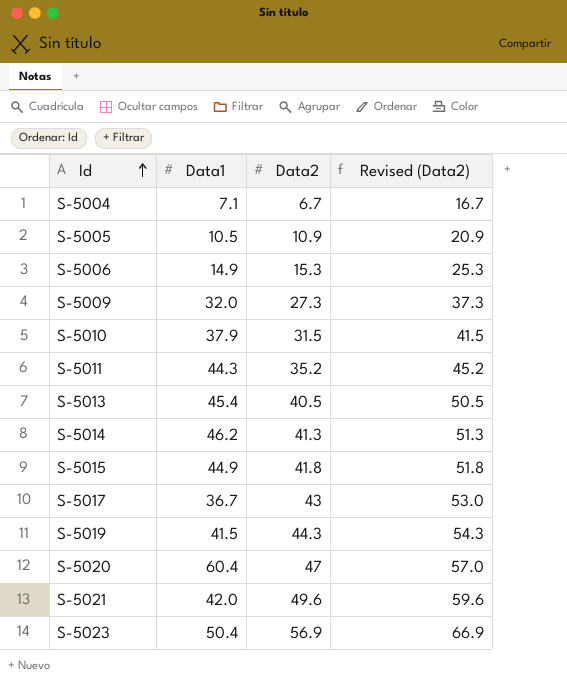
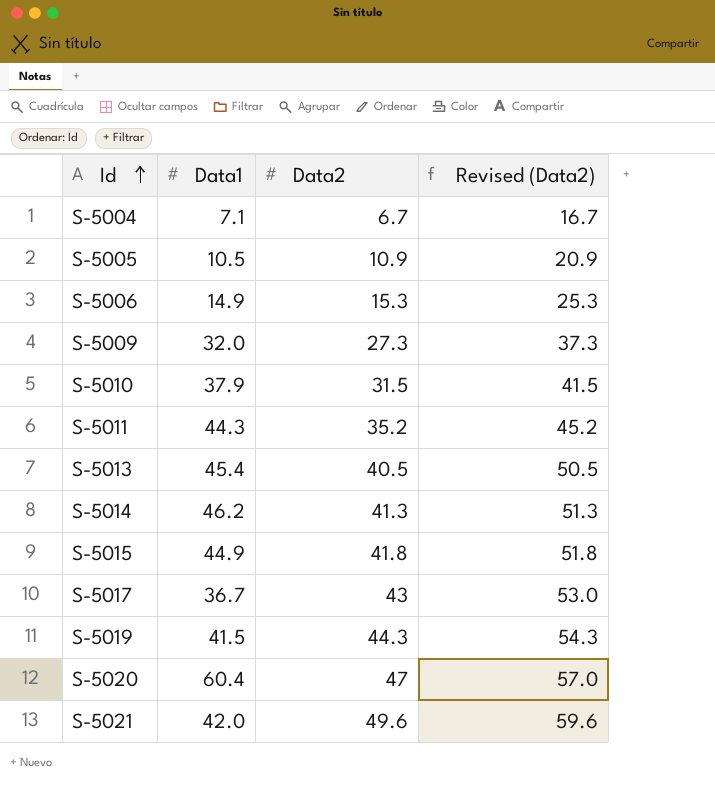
row S-5023: 50.4 | 56.9 | 66.9 -> none

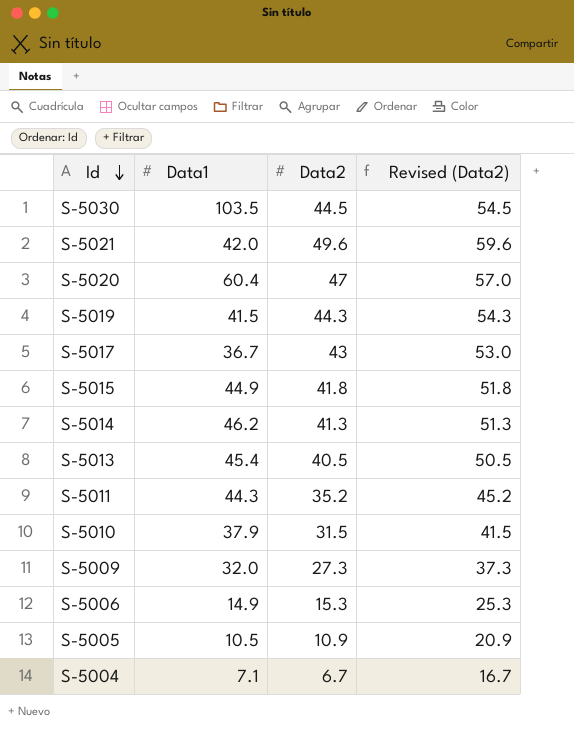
row order: Id ascending -> Id descending
row S-5030: none -> 103.5 | 44.5 | 54.5

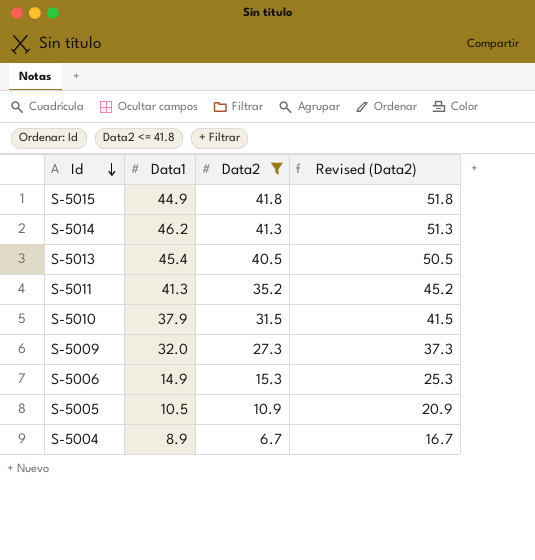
filter: none -> Data2 <= 41.8
S-5011 | Data1: 44.3 -> 41.3
S-5004 | Data1: 7.1 -> 8.9

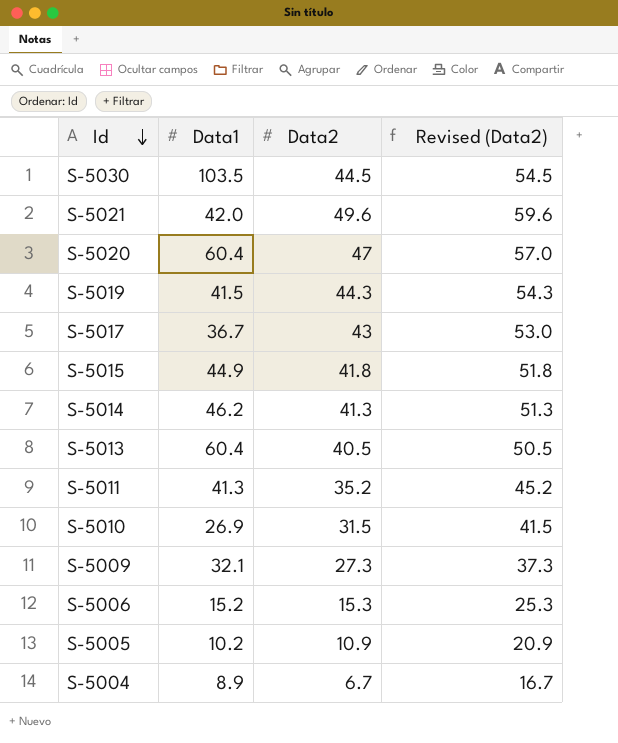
filter: Data2 <= 41.8 -> none
S-5013 | Data1: 45.4 -> 60.4
S-5010 | Data1: 37.9 -> 26.9
S-5009 | Data1: 32.0 -> 32.1
S-5006 | Data1: 14.9 -> 15.2
S-5005 | Data1: 10.5 -> 10.2

